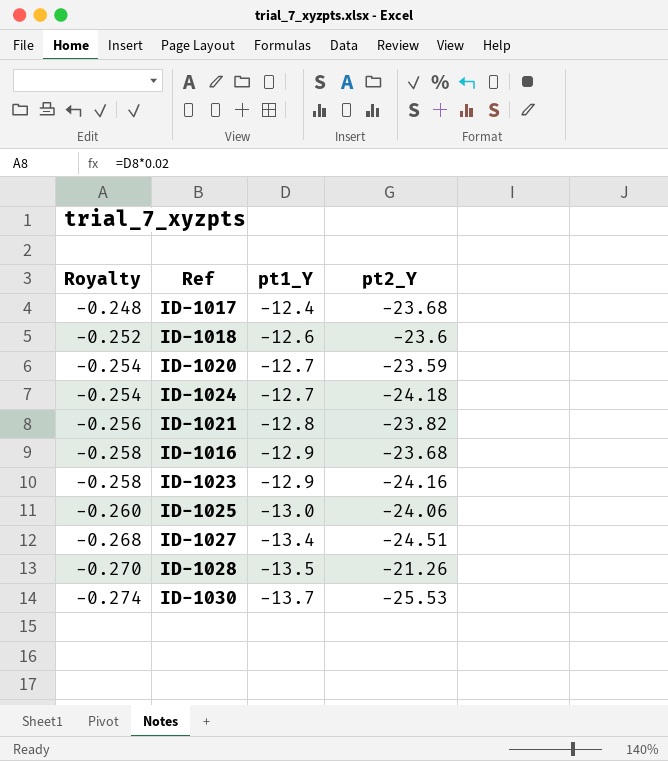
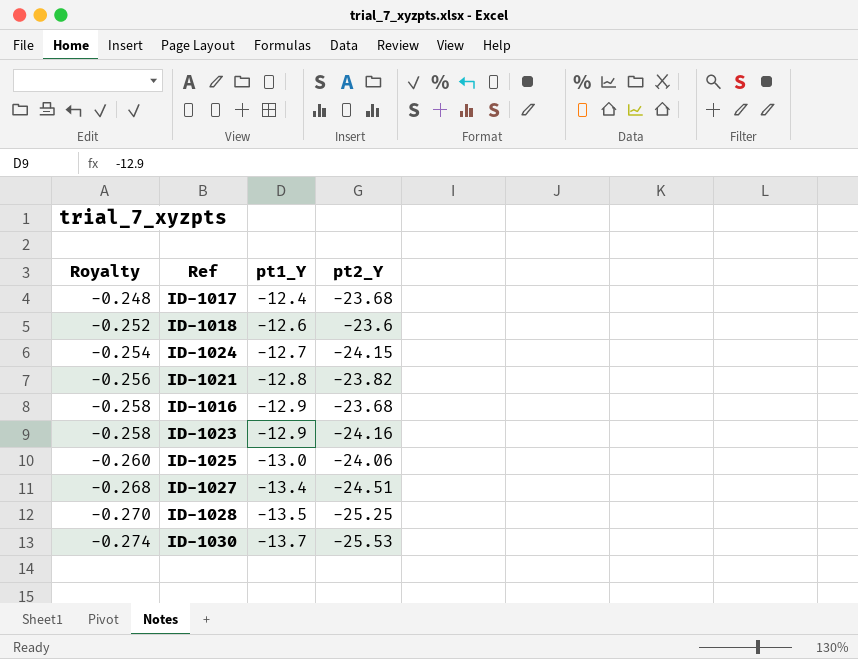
row ID-1020: -0.254 | -12.7 | -23.59 -> none
ID-1024 | pt2_Y: -24.18 -> -24.15
ID-1028 | pt2_Y: -21.26 -> -25.25

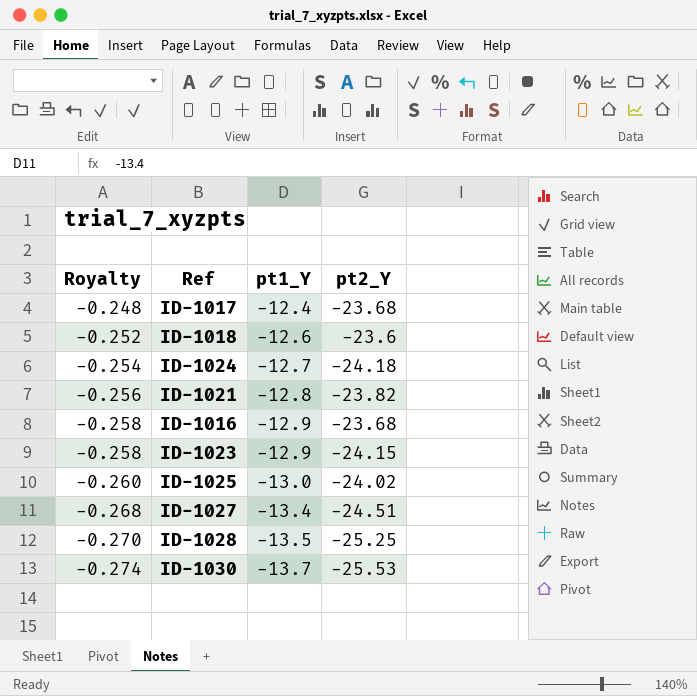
ID-1024 | pt2_Y: -24.15 -> -24.18
ID-1023 | pt2_Y: -24.16 -> -24.15
ID-1025 | pt2_Y: -24.06 -> -24.02

